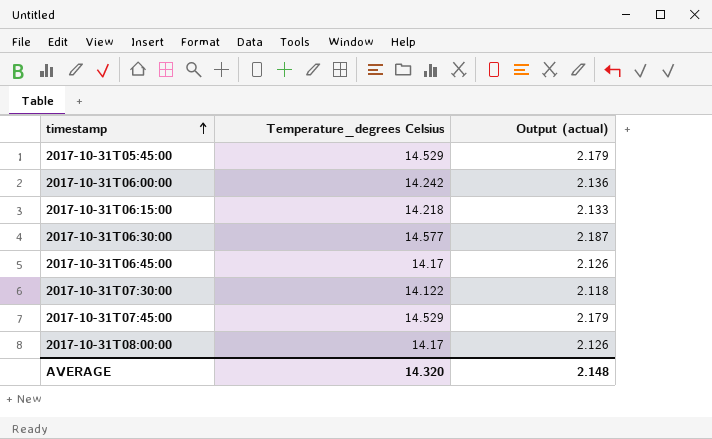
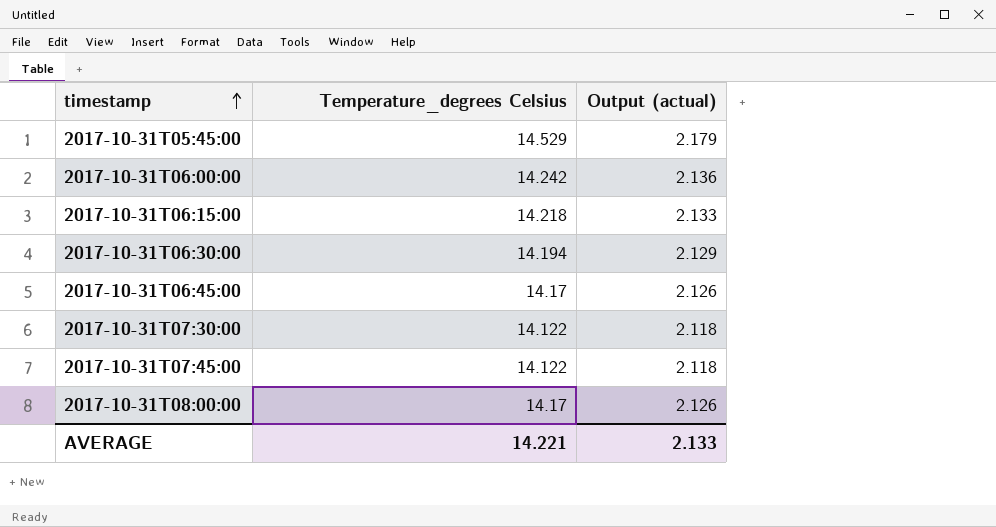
2017-10-31T06:30:00 | Temperature_degrees Celsius: 14.577 -> 14.194
2017-10-31T06:30:00 | Output (actual): 2.187 -> 2.129
2017-10-31T07:45:00 | Temperature_degrees Celsius: 14.529 -> 14.122
2017-10-31T07:45:00 | Output (actual): 2.179 -> 2.118
AVERAGE | Temperature_degrees Celsius: 14.320 -> 14.221
AVERAGE | Output (actual): 2.148 -> 2.133

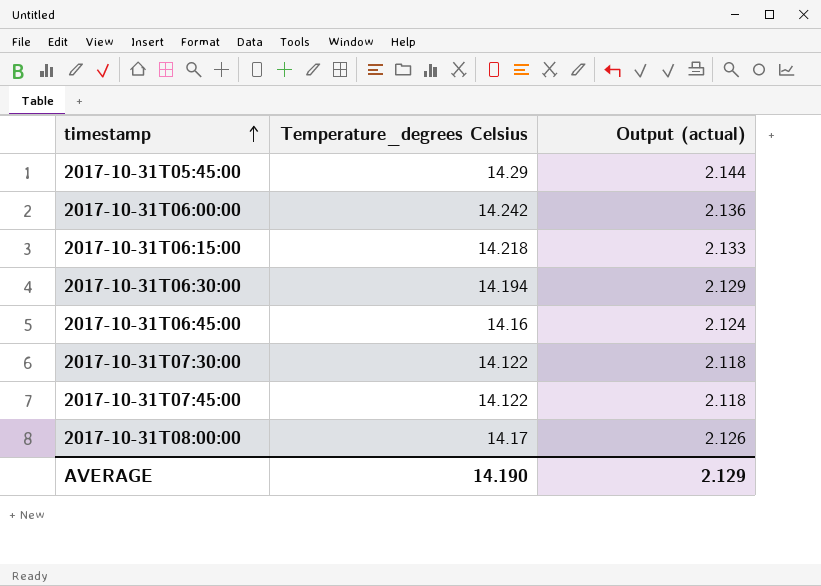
2017-10-31T05:45:00 | Temperature_degrees Celsius: 14.529 -> 14.29
2017-10-31T05:45:00 | Output (actual): 2.179 -> 2.144
2017-10-31T06:45:00 | Temperature_degrees Celsius: 14.17 -> 14.16
2017-10-31T06:45:00 | Output (actual): 2.126 -> 2.124
AVERAGE | Temperature_degrees Celsius: 14.221 -> 14.190
AVERAGE | Output (actual): 2.133 -> 2.129

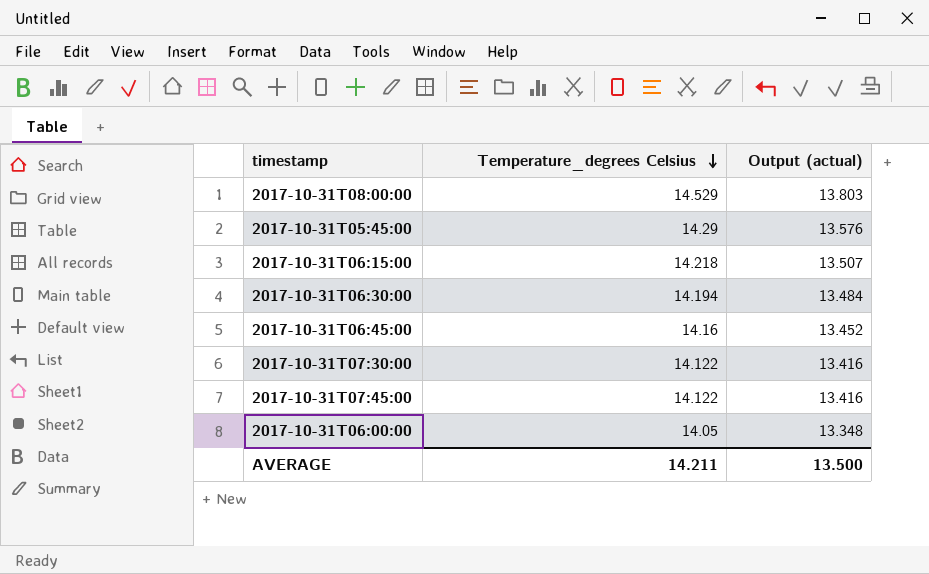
row order: timestamp ascending -> Temperature_degrees Celsius descending
column Output (actual) | formula: [Temperature_degrees Celsius] * 0.15 -> [Temperature_degrees Celsius] * 0.95
2017-10-31T08:00:00 | Temperature_degrees Celsius: 14.17 -> 14.529
2017-10-31T06:00:00 | Temperature_degrees Celsius: 14.242 -> 14.05
AVERAGE | Temperature_degrees Celsius: 14.190 -> 14.211
AVERAGE | Output (actual): 2.129 -> 13.500

